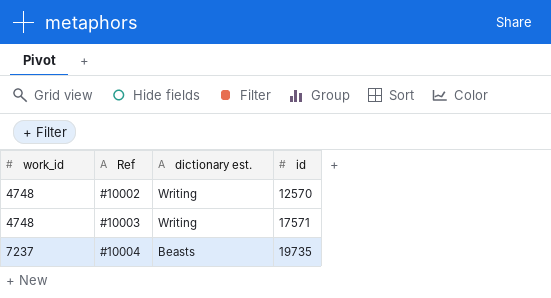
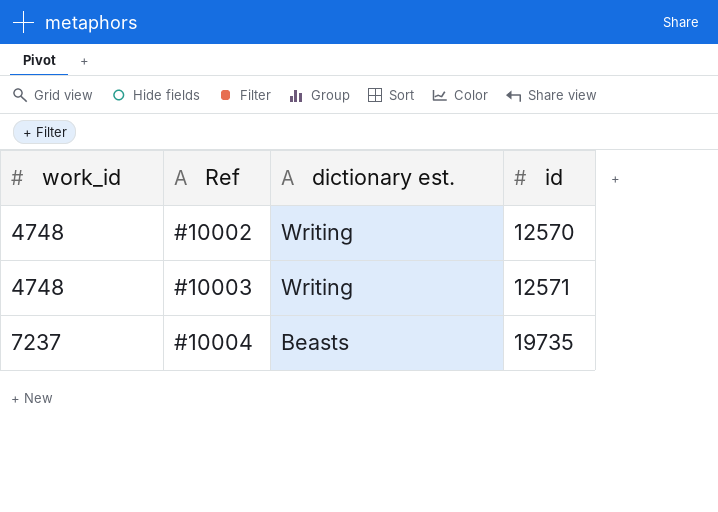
#10003 | id: 17571 -> 12571

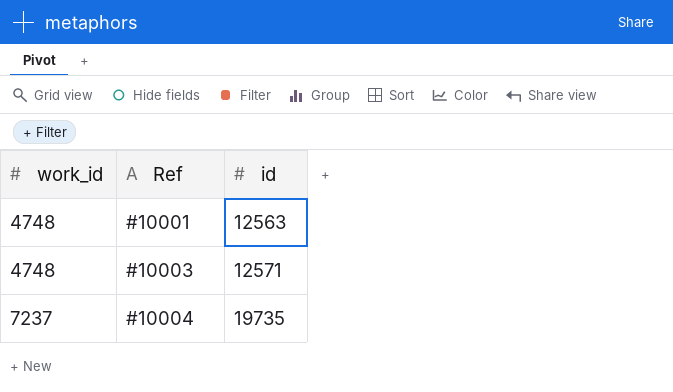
column dictionary est. | position: 3 -> none
row #10002: 4748 | Writing | 12570 -> none
row #10001: none -> 4748 | 12563

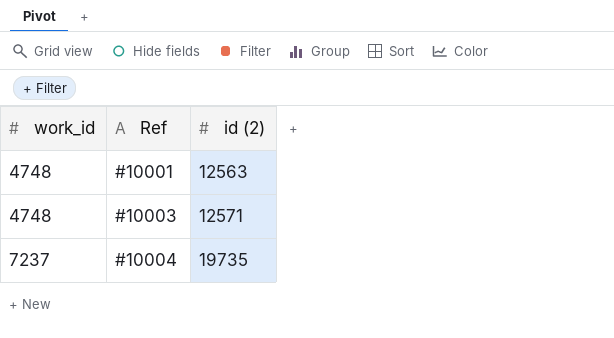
column name: id -> id (2)

